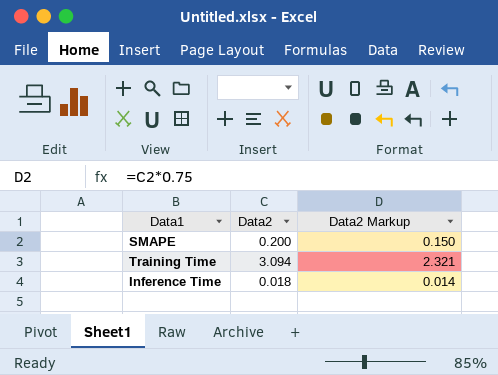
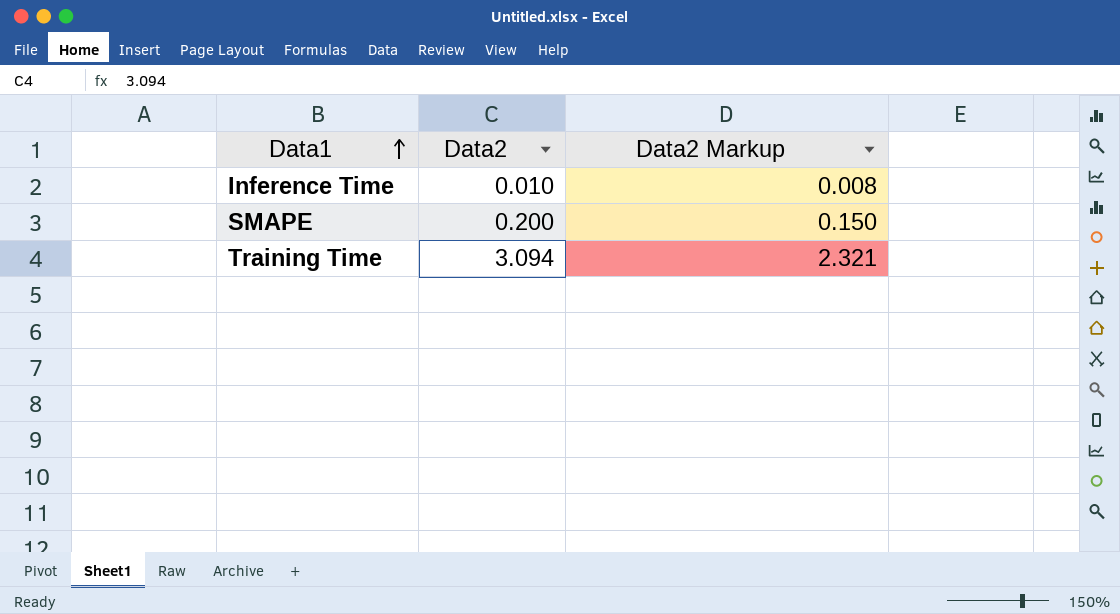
row order: none -> Data1 ascending
Inference Time | Data2: 0.018 -> 0.010
Inference Time | Data2 Markup: 0.014 -> 0.008

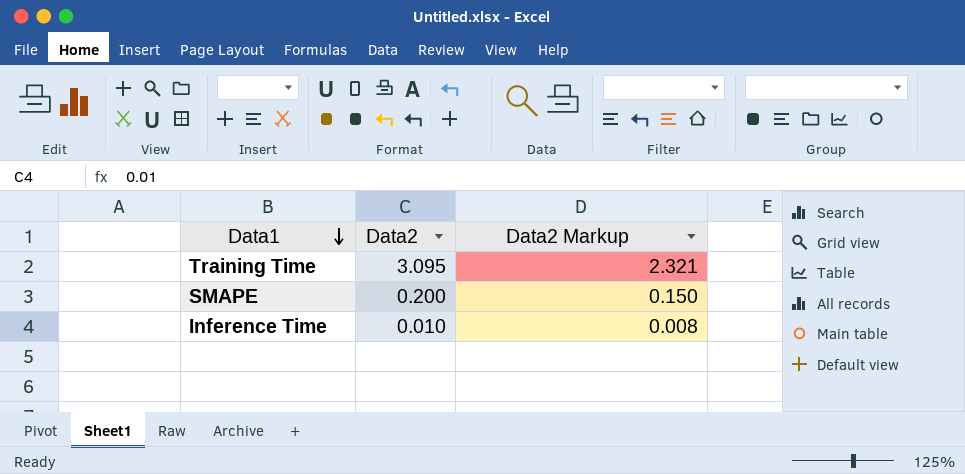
row order: Data1 ascending -> Data1 descending
Training Time | Data2: 3.094 -> 3.095

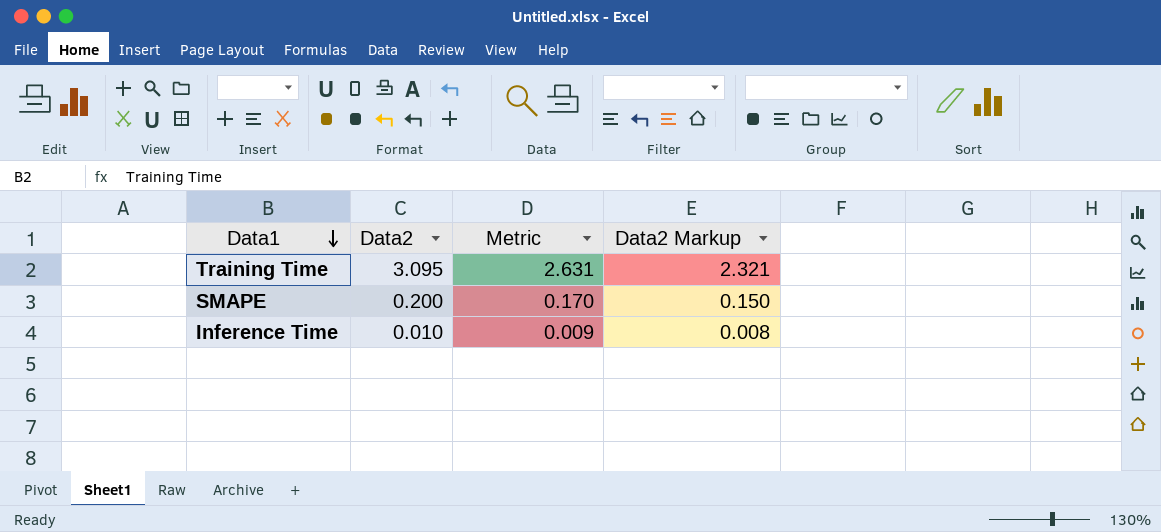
column Metric | formula: none -> [Data2] * 0.85

